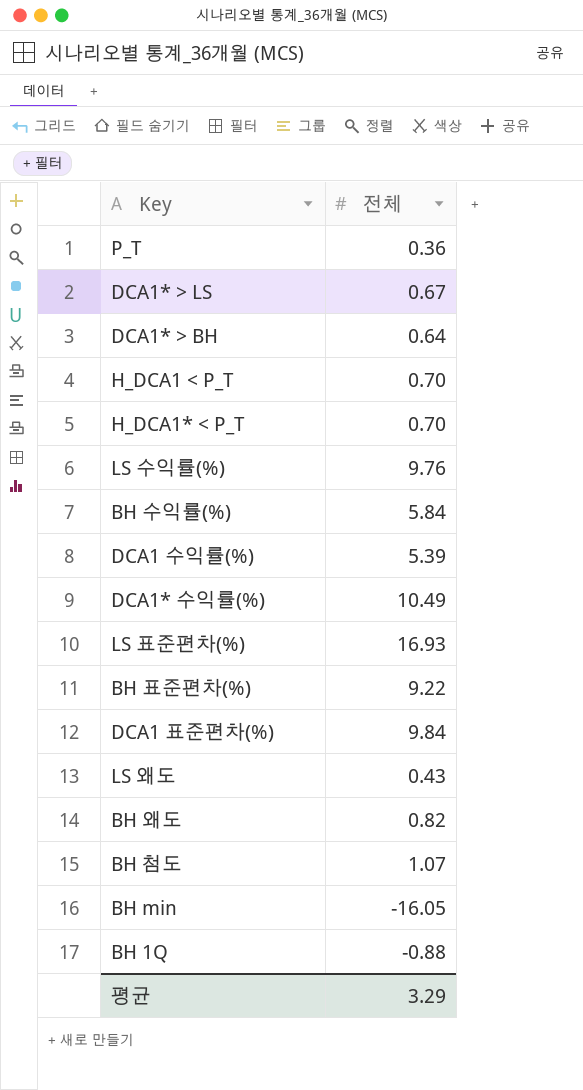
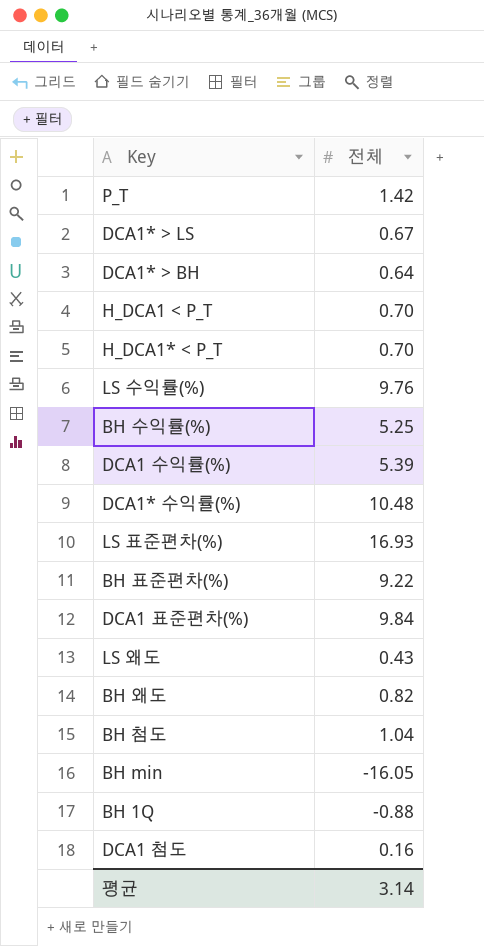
P_T | 전체: 0.36 -> 1.42
BH 수익률(%) | 전체: 5.84 -> 5.25
DCA1* 수익률(%) | 전체: 10.49 -> 10.48
BH 첨도 | 전체: 1.07 -> 1.04
row DCA1 첨도: none -> 0.16
평균 | 전체: 3.29 -> 3.14

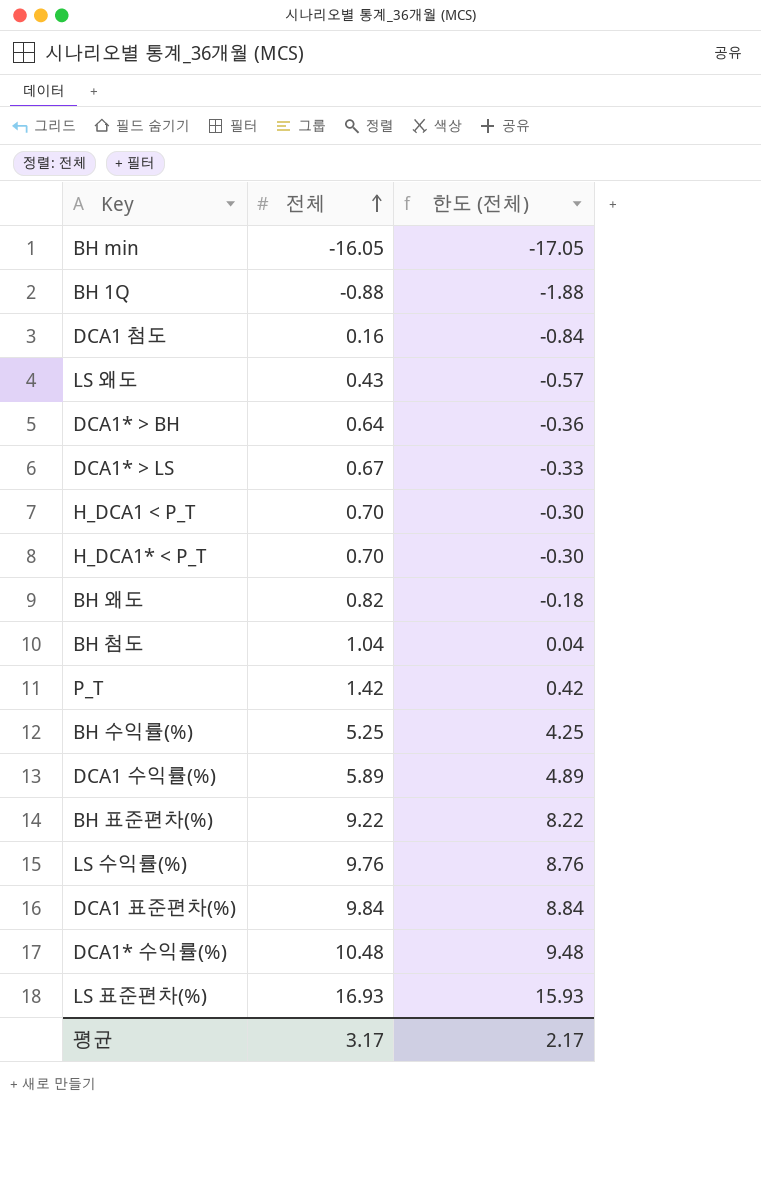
row order: none -> 전체 ascending
column 한도 (전체) | formula: none -> [전체] - 1
DCA1 수익률(%) | 전체: 5.39 -> 5.89
평균 | 전체: 3.14 -> 3.17

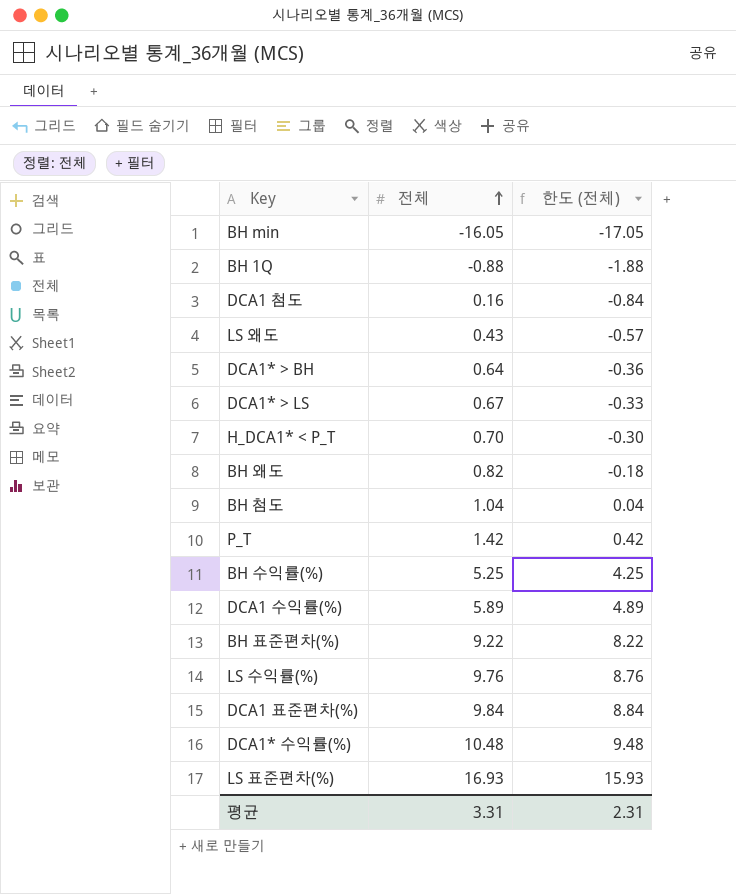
row H_DCA1 < P_T: 0.70 | -0.30 -> none
평균 | 전체: 3.17 -> 3.31
평균 | 한도 (전체): 2.17 -> 2.31

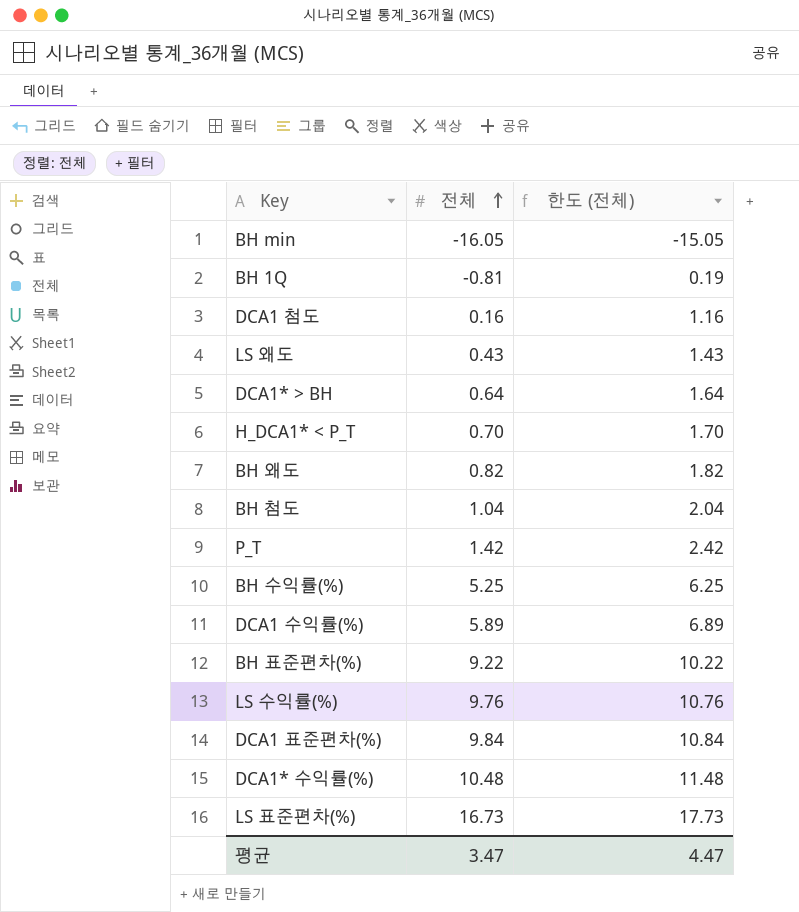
column 한도 (전체) | formula: [전체] - 1 -> [전체] + 1
row DCA1* > LS: 0.67 | -0.33 -> none
BH 1Q | 전체: -0.88 -> -0.81
LS 표준편차(%) | 전체: 16.93 -> 16.73
평균 | 전체: 3.31 -> 3.47
평균 | 한도 (전체): 2.31 -> 4.47

